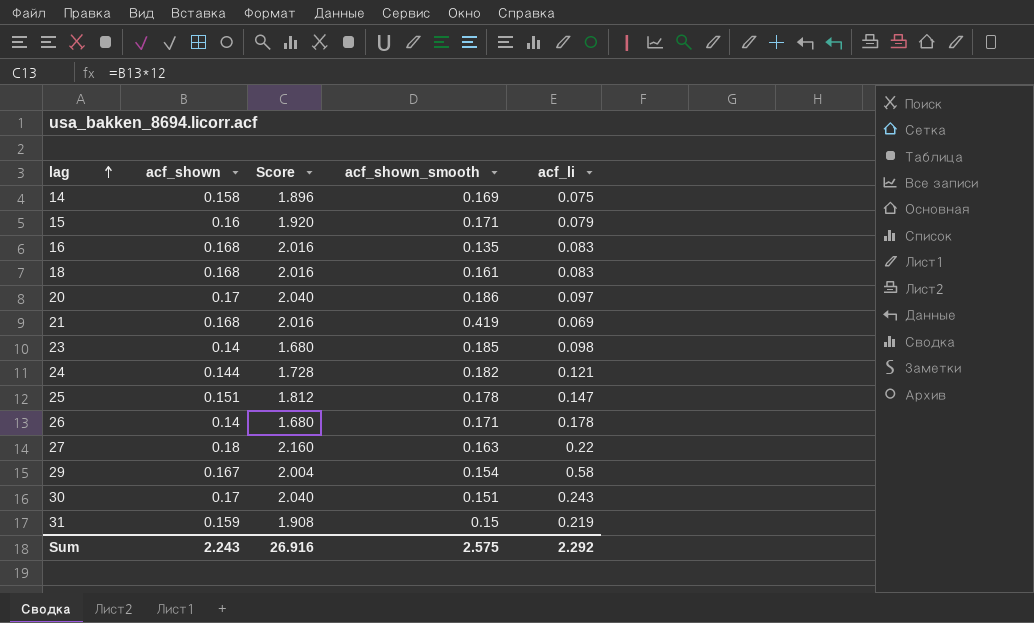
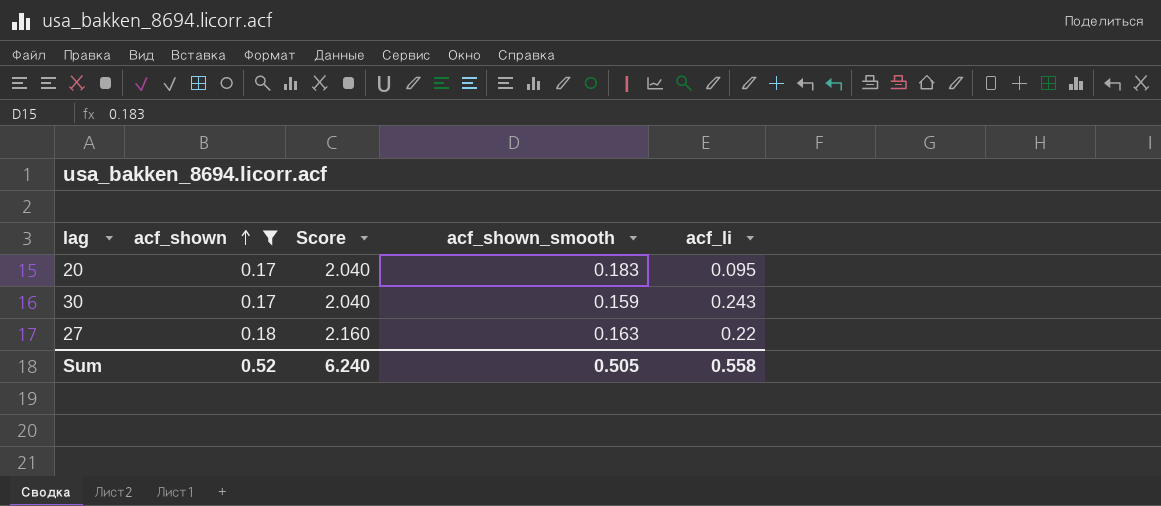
filter: none -> acf_shown >= 0.17
row order: lag ascending -> acf_shown ascending
20 | acf_shown_smooth: 0.186 -> 0.183
20 | acf_li: 0.097 -> 0.095
30 | acf_shown_smooth: 0.151 -> 0.159
Sum | acf_shown: 2.243 -> 0.52
Sum | Score: 26.916 -> 6.240
Sum | acf_shown_smooth: 2.575 -> 0.505
Sum | acf_li: 2.292 -> 0.558

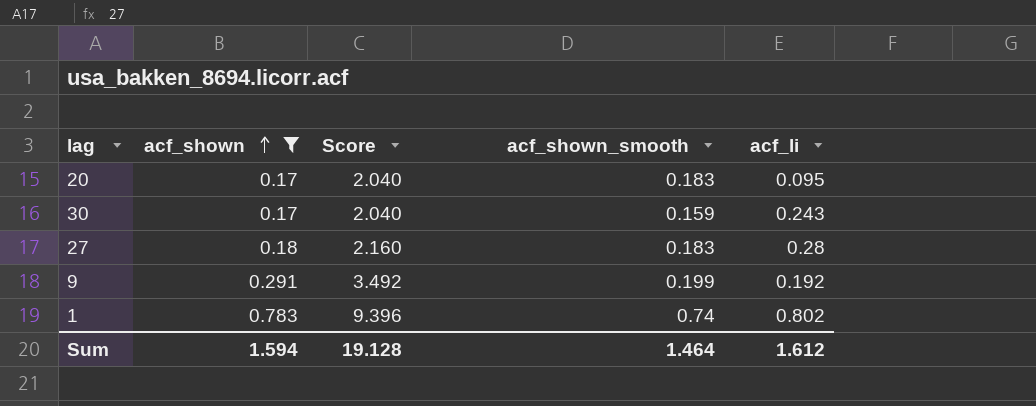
27 | acf_shown_smooth: 0.163 -> 0.183
27 | acf_li: 0.22 -> 0.28
row 9: none -> 0.291 | 3.492 | 0.199 | 0.192
row 1: none -> 0.783 | 9.396 | 0.74 | 0.802
Sum | acf_shown: 0.52 -> 1.594
Sum | Score: 6.240 -> 19.128
Sum | acf_shown_smooth: 0.505 -> 1.464
Sum | acf_li: 0.558 -> 1.612

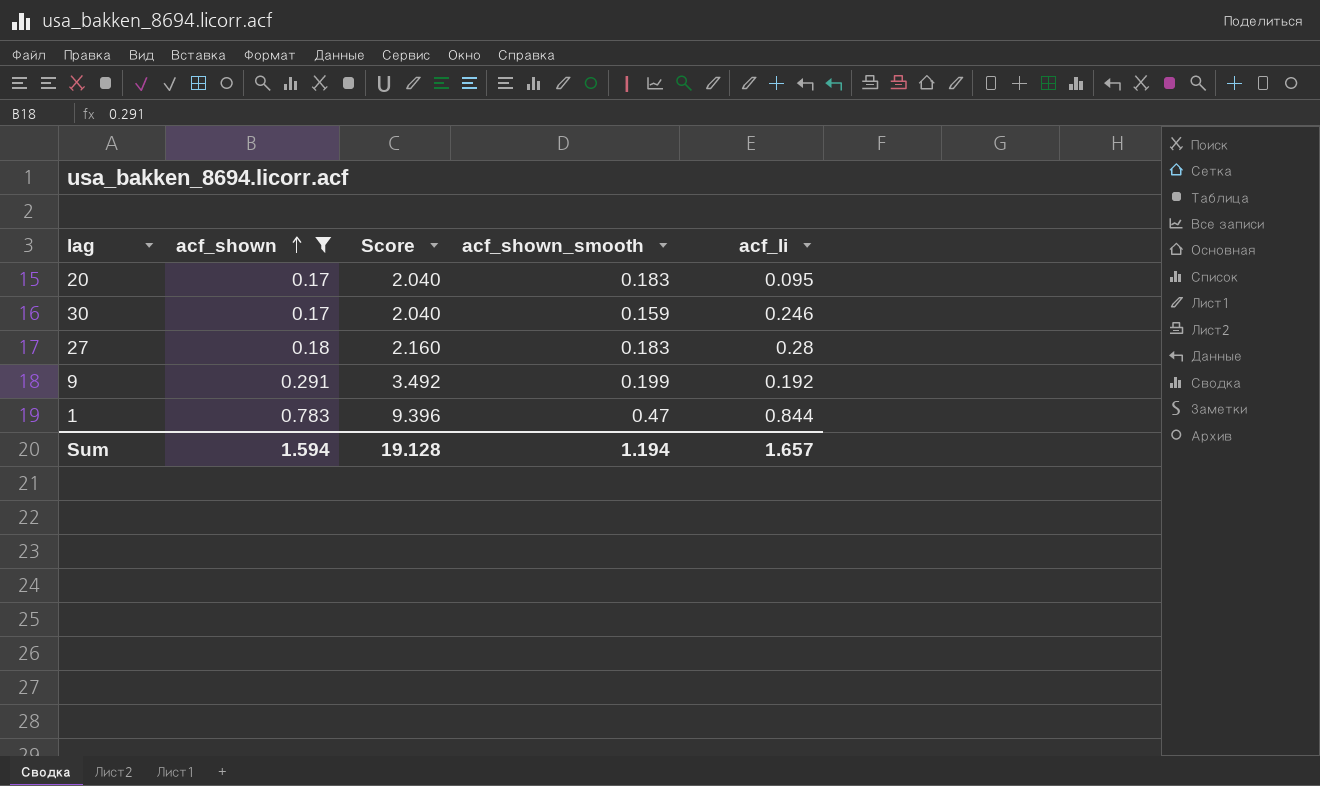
30 | acf_li: 0.243 -> 0.246
1 | acf_shown_smooth: 0.74 -> 0.47
1 | acf_li: 0.802 -> 0.844
Sum | acf_shown_smooth: 1.464 -> 1.194
Sum | acf_li: 1.612 -> 1.657

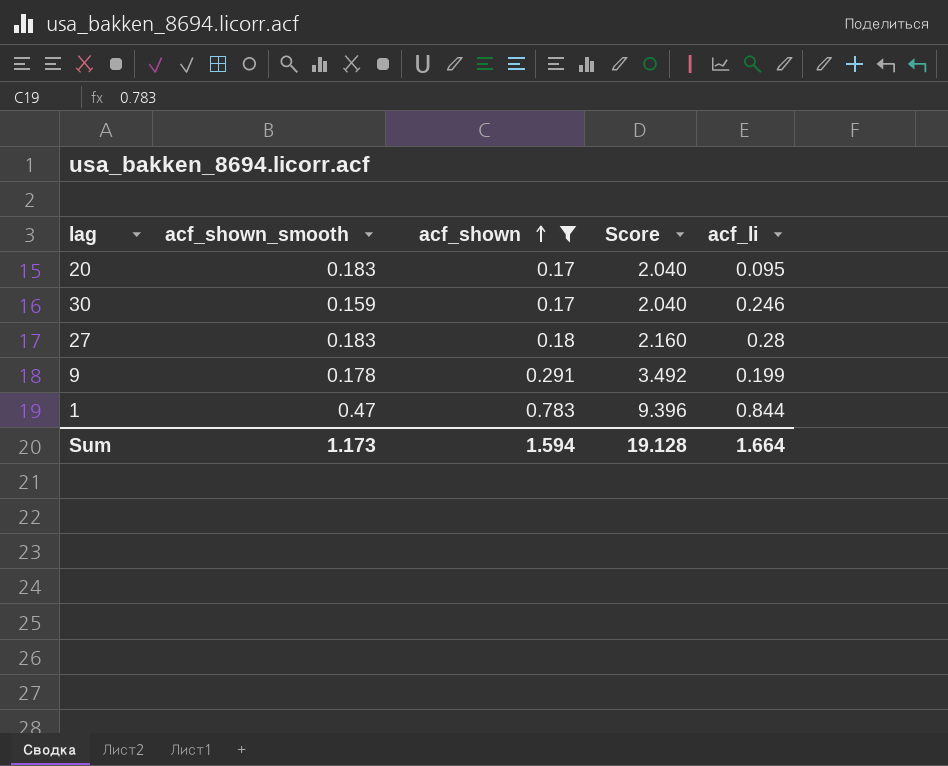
column acf_shown_smooth | position: 4 -> 2
9 | acf_shown_smooth: 0.199 -> 0.178
9 | acf_li: 0.192 -> 0.199
Sum | acf_shown_smooth: 1.194 -> 1.173
Sum | acf_li: 1.657 -> 1.664

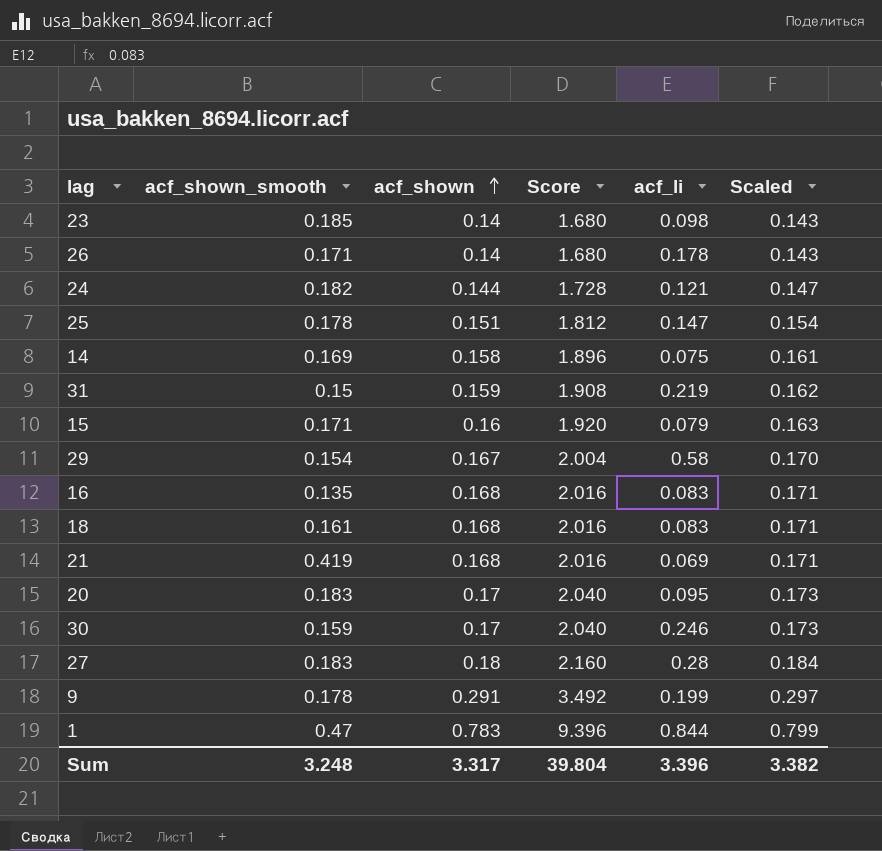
filter: acf_shown >= 0.17 -> none
column Scaled | formula: none -> [acf_shown] * 1.02
Sum | acf_shown_smooth: 1.173 -> 3.248
Sum | acf_shown: 1.594 -> 3.317
Sum | Score: 19.128 -> 39.804
Sum | acf_li: 1.664 -> 3.396

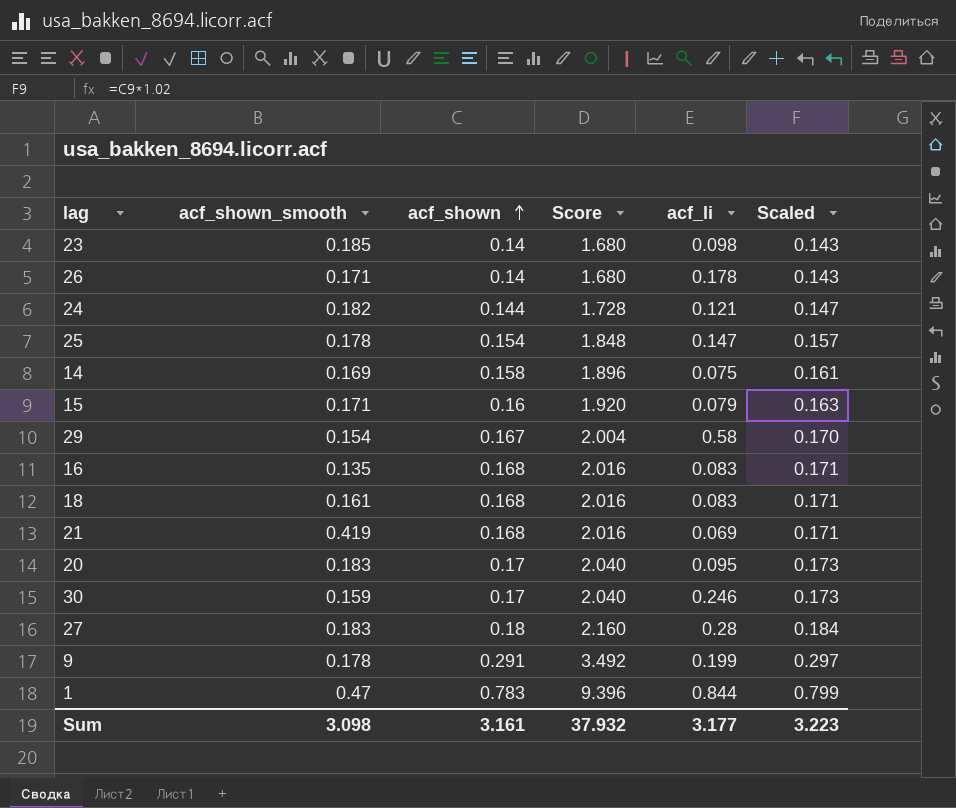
row 31: 0.15 | 0.159 | 1.908 | 0.219 | 0.162 -> none
25 | acf_shown: 0.151 -> 0.154
25 | Score: 1.812 -> 1.848
25 | Scaled: 0.154 -> 0.157
Sum | acf_shown_smooth: 3.248 -> 3.098
Sum | acf_shown: 3.317 -> 3.161
Sum | Score: 39.804 -> 37.932
Sum | acf_li: 3.396 -> 3.177
Sum | Scaled: 3.382 -> 3.223

